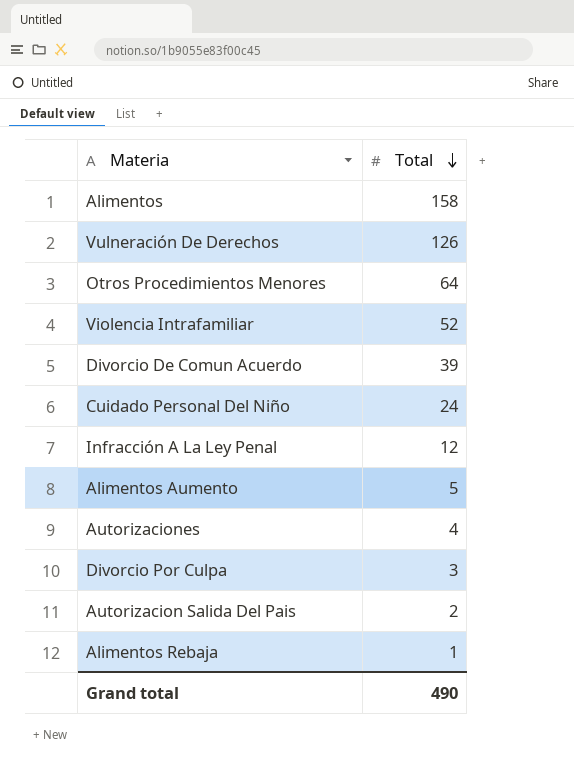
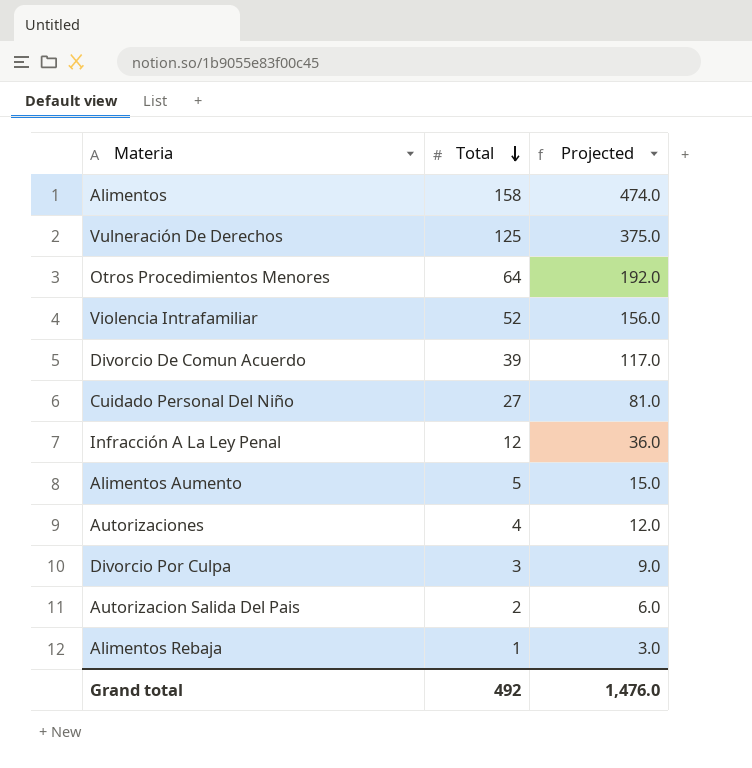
column Projected | formula: none -> [Total] * 3
Vulneración De Derechos | Total: 126 -> 125
Cuidado Personal Del Niño | Total: 24 -> 27
Grand total | Total: 490 -> 492

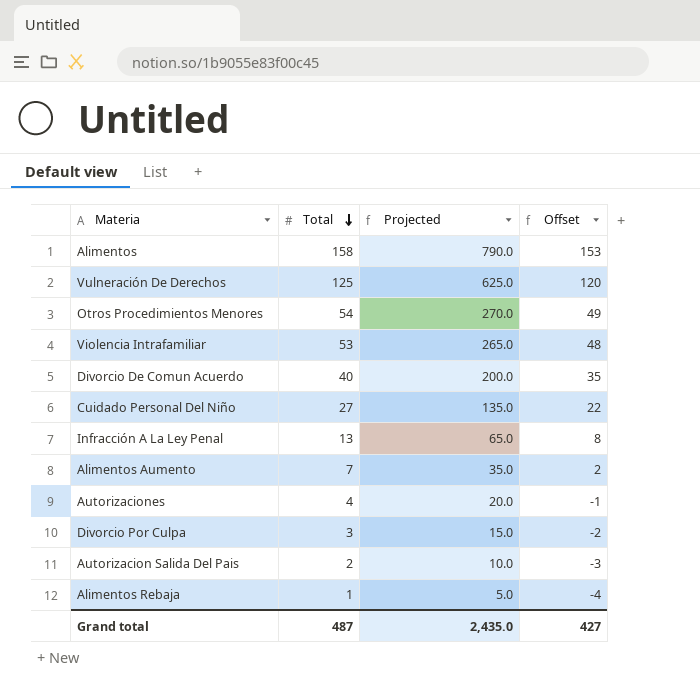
column Projected | formula: [Total] * 3 -> [Total] * 5
column Offset | formula: none -> [Total] - 5
Otros Procedimientos Menores | Total: 64 -> 54
Violencia Intrafamiliar | Total: 52 -> 53
Divorcio De Comun Acuerdo | Total: 39 -> 40
Infracción A La Ley Penal | Total: 12 -> 13
Alimentos Aumento | Total: 5 -> 7
Grand total | Total: 492 -> 487
Grand total | Projected: 1,476.0 -> 2,435.0

